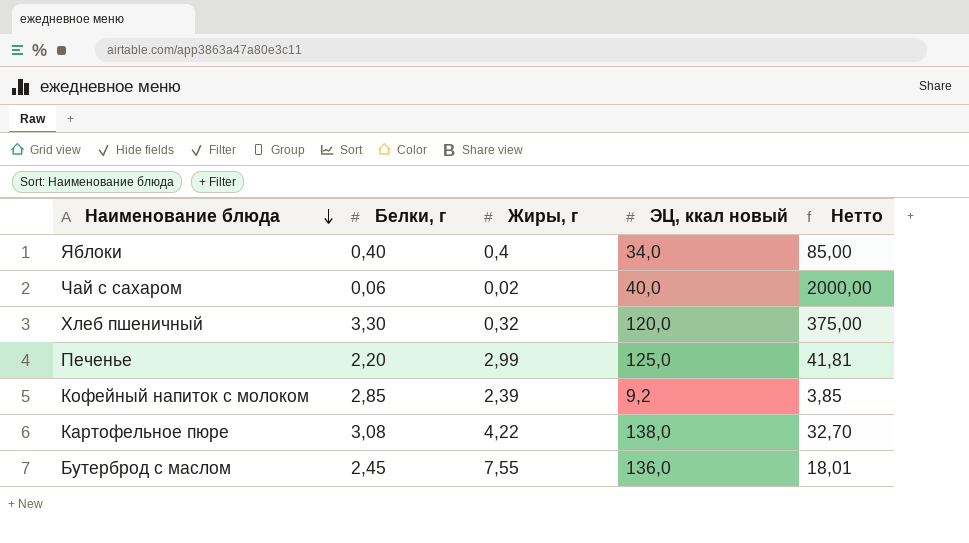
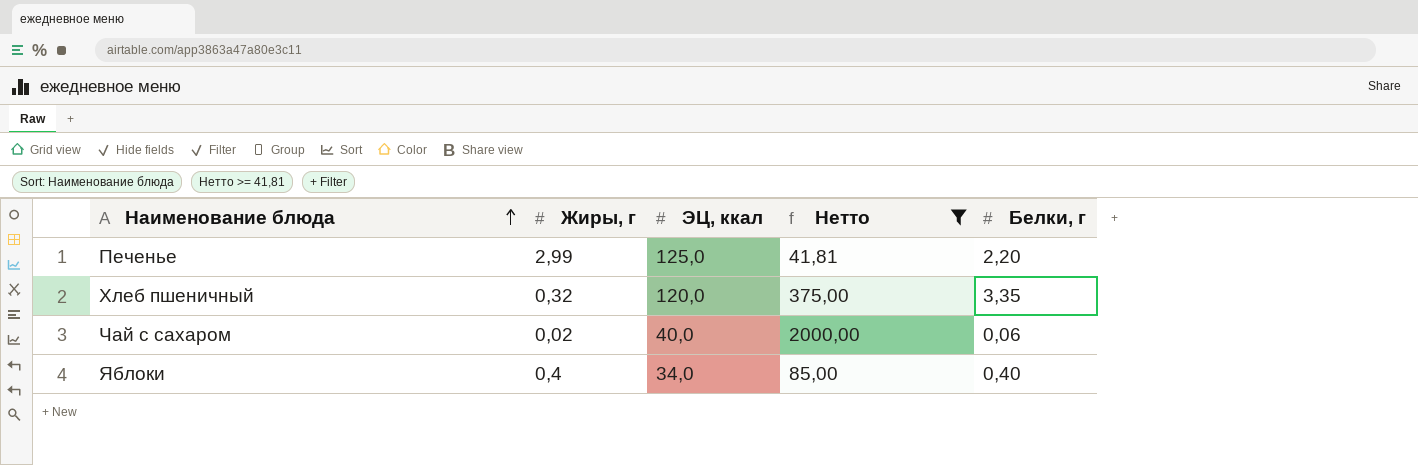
filter: none -> Нетто >= 41,81
row order: Наименование блюда descending -> Наименование блюда ascending
column name: ЭЦ, ккал новый -> ЭЦ, ккал
column Белки, г | position: 2 -> 5
Хлеб пшеничный | Белки, г: 3,30 -> 3,35

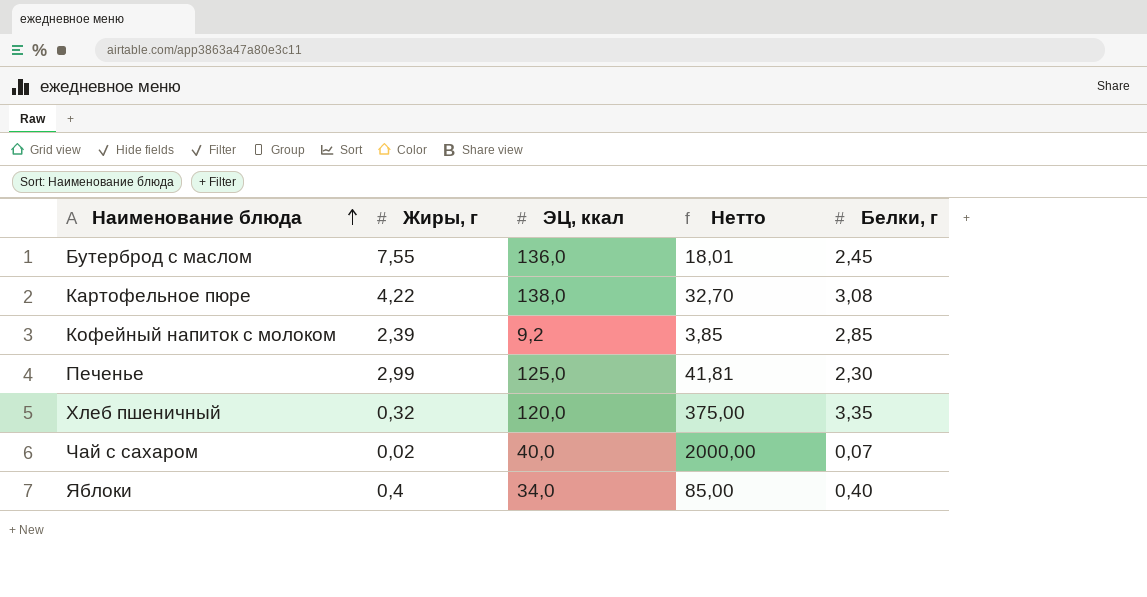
filter: Нетто >= 41,81 -> none
Печенье | Белки, г: 2,20 -> 2,30
Чай с сахаром | Белки, г: 0,06 -> 0,07

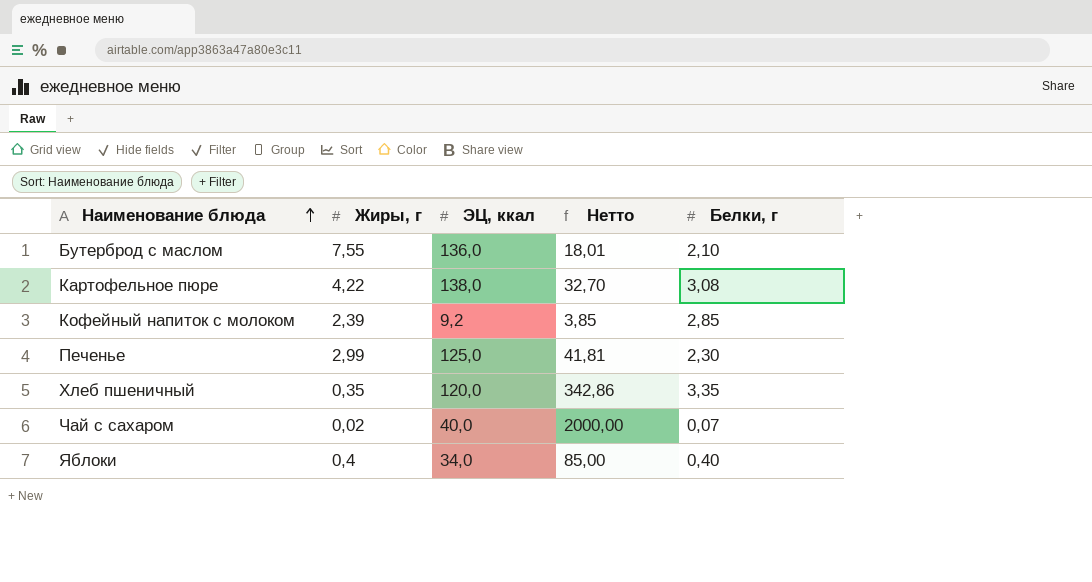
Бутерброд с маслом | Белки, г: 2,45 -> 2,10
Хлеб пшеничный | Жиры, г: 0,32 -> 0,35
Хлеб пшеничный | Нетто: 375,00 -> 342,86

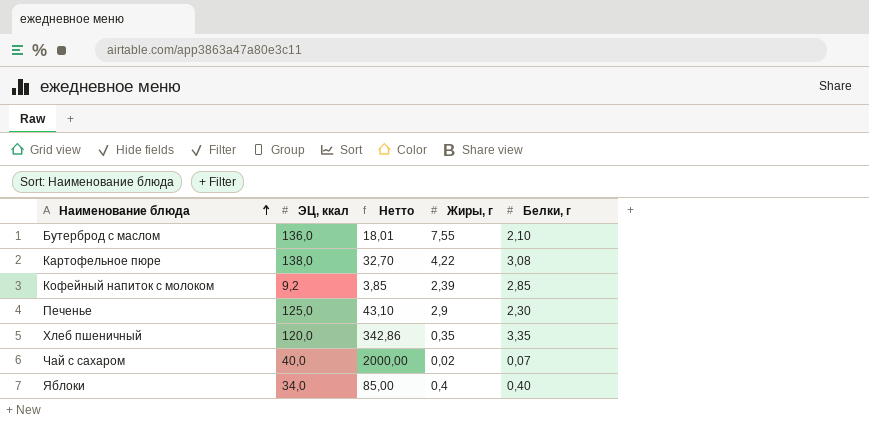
column Жиры, г | position: 2 -> 4
Печенье | Нетто: 41,81 -> 43,10
Печенье | Жиры, г: 2,99 -> 2,9

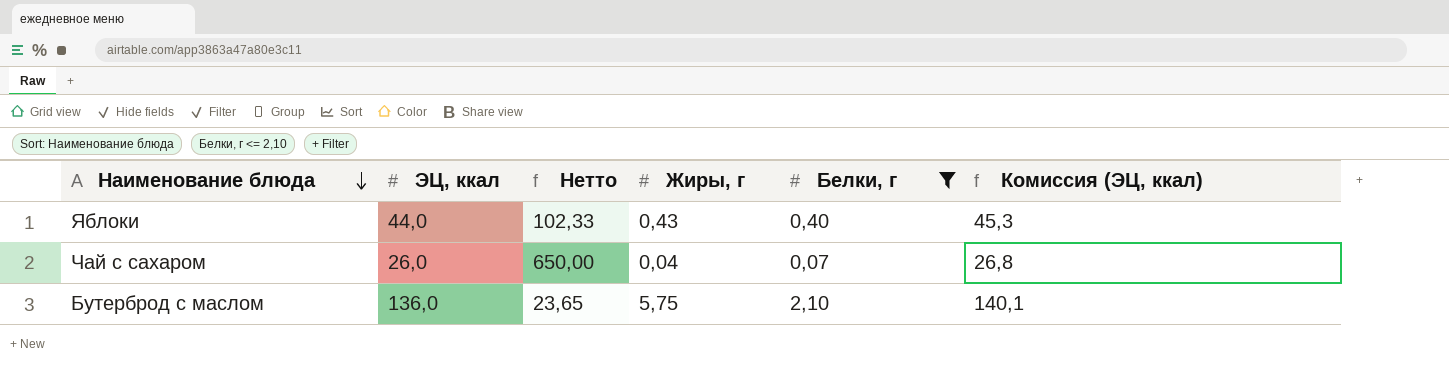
filter: none -> Белки, г <= 2,10
row order: Наименование блюда ascending -> Наименование блюда descending
column Комиссия (ЭЦ, ккал) | formula: none -> [ЭЦ, ккал] * 1,03
Яблоки | ЭЦ, ккал: 34,0 -> 44,0
Яблоки | Нетто: 85,00 -> 102,33
Яблоки | Жиры, г: 0,4 -> 0,43
Чай с сахаром | ЭЦ, ккал: 40,0 -> 26,0
Чай с сахаром | Нетто: 2000,00 -> 650,00
Чай с сахаром | Жиры, г: 0,02 -> 0,04
Бутерброд с маслом | Нетто: 18,01 -> 23,65
Бутерброд с маслом | Жиры, г: 7,55 -> 5,75

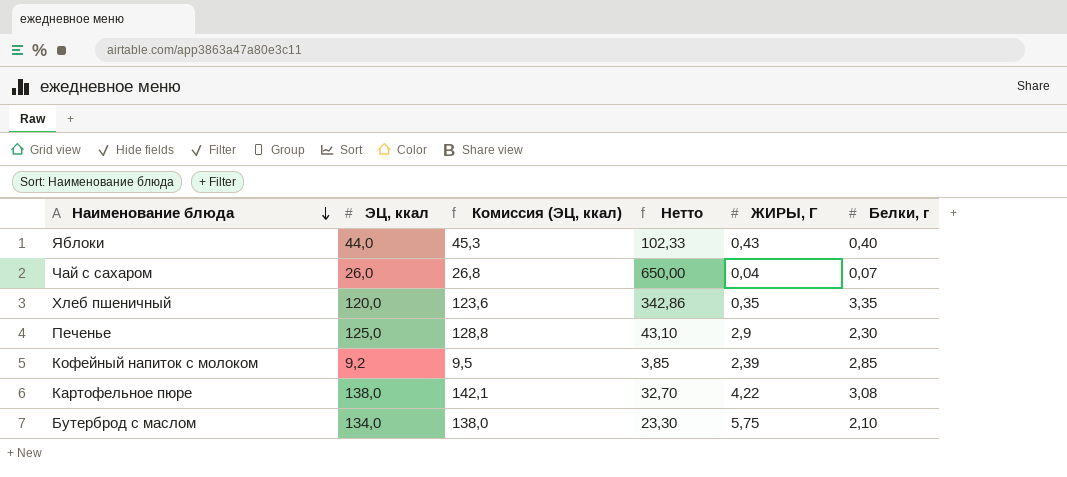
filter: Белки, г <= 2,10 -> none
column Комиссия (ЭЦ, ккал) | position: 6 -> 3
column name: Жиры, г -> ЖИРЫ, Г
Бутерброд с маслом | ЭЦ, ккал: 136,0 -> 134,0
Бутерброд с маслом | Комиссия (ЭЦ, ккал): 140,1 -> 138,0
Бутерброд с маслом | Нетто: 23,65 -> 23,30

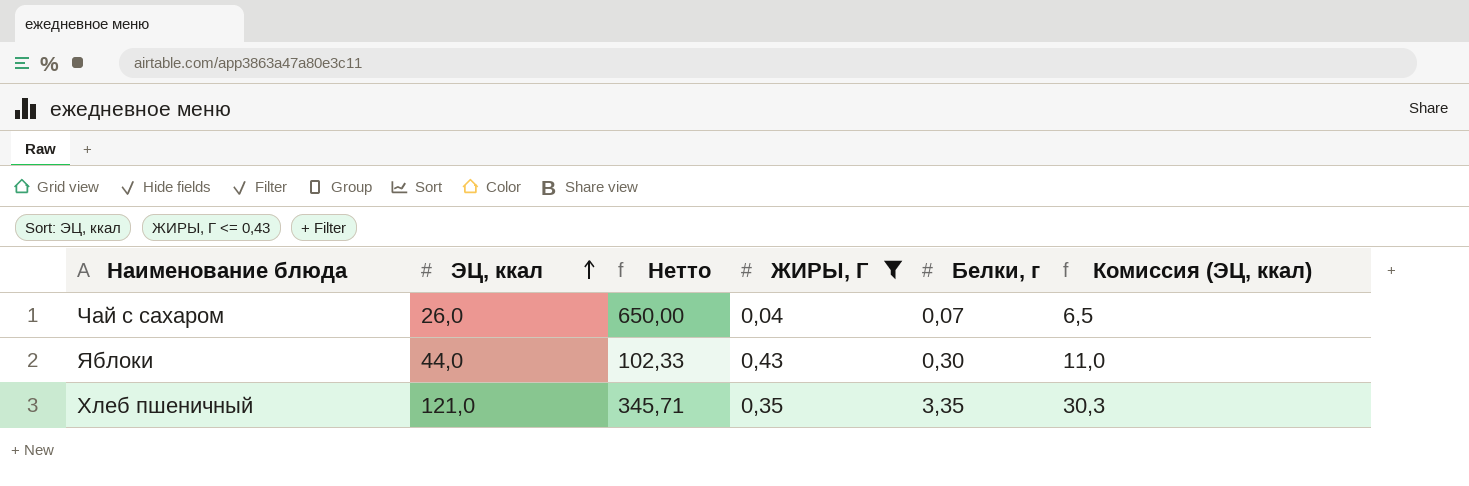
filter: none -> ЖИРЫ, Г <= 0,43
row order: Наименование блюда descending -> ЭЦ, ккал ascending
column Комиссия (ЭЦ, ккал) | formula: [ЭЦ, ккал] * 1,03 -> [ЭЦ, ккал] * 0,25
column Комиссия (ЭЦ, ккал) | position: 3 -> 6
Яблоки | Белки, г: 0,40 -> 0,30
Хлеб пшеничный | ЭЦ, ккал: 120,0 -> 121,0
Хлеб пшеничный | Нетто: 342,86 -> 345,71

